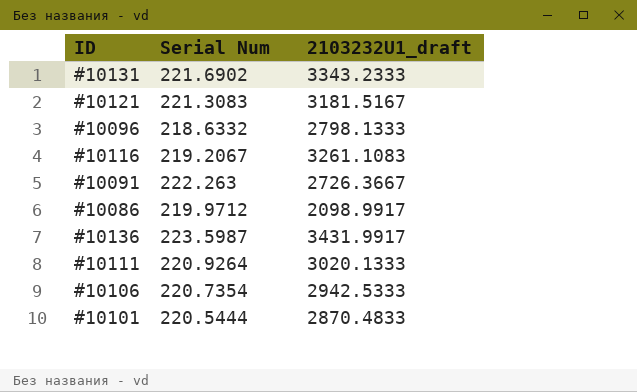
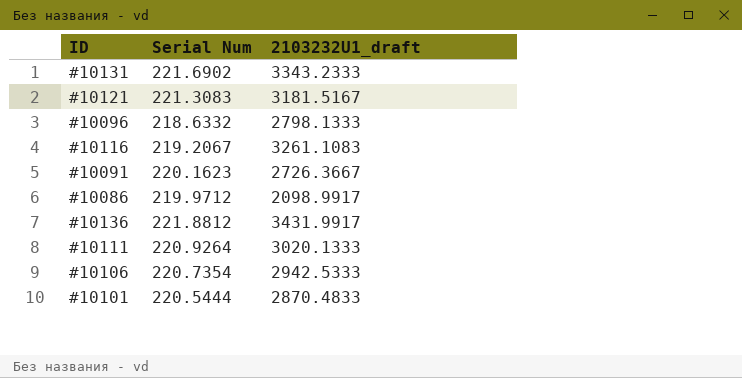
#10091 | Serial Num: 222.263 -> 220.1623
#10136 | Serial Num: 223.5987 -> 221.8812

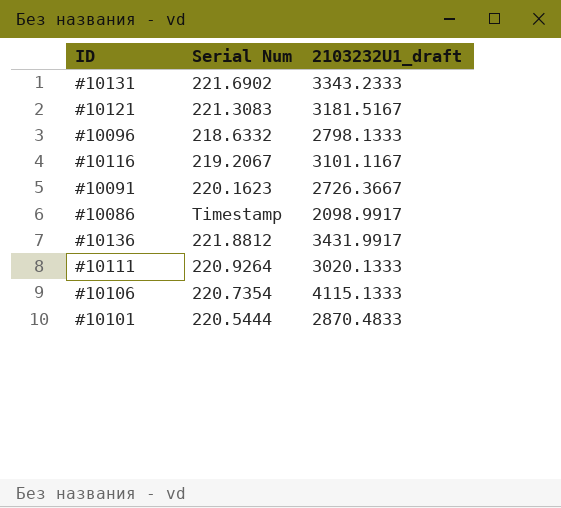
#10116 | 2103232U1_draft: 3261.1083 -> 3101.1167
#10086 | Serial Num: 219.9712 -> Timestamp
#10106 | 2103232U1_draft: 2942.5333 -> 4115.1333

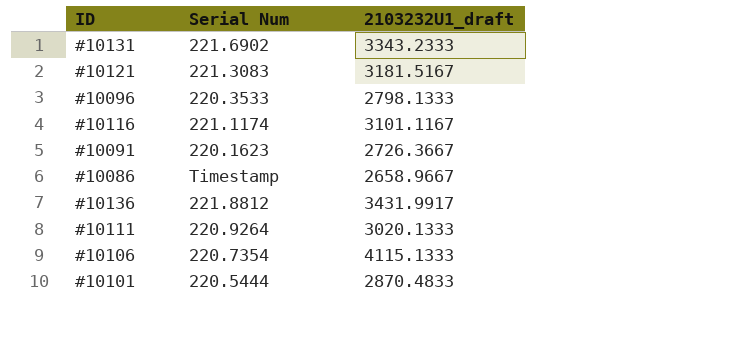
#10096 | Serial Num: 218.6332 -> 220.3533
#10116 | Serial Num: 219.2067 -> 221.1174
#10086 | 2103232U1_draft: 2098.9917 -> 2658.9667

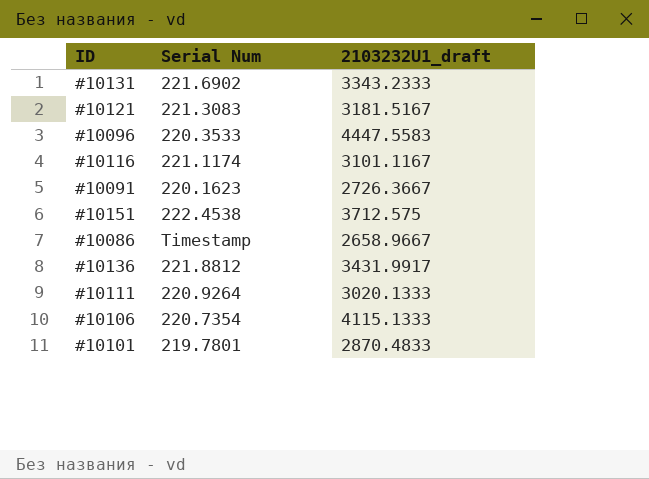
#10096 | 2103232U1_draft: 2798.1333 -> 4447.5583
row #10151: none -> 222.4538 | 3712.575
#10101 | Serial Num: 220.5444 -> 219.7801

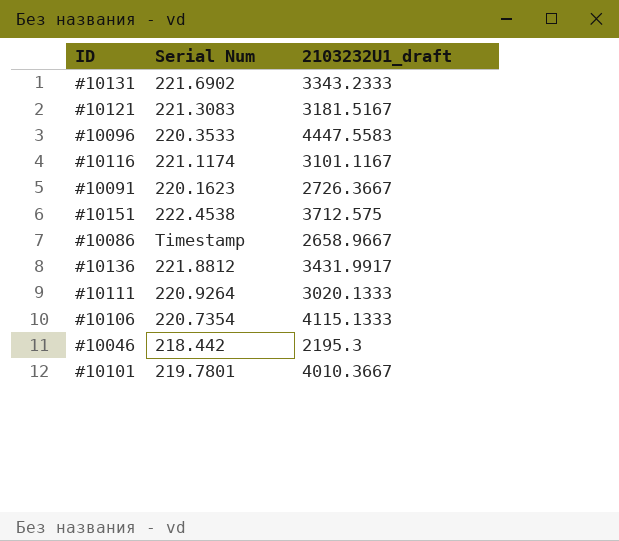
row #10046: none -> 218.442 | 2195.3
#10101 | 2103232U1_draft: 2870.4833 -> 4010.3667

